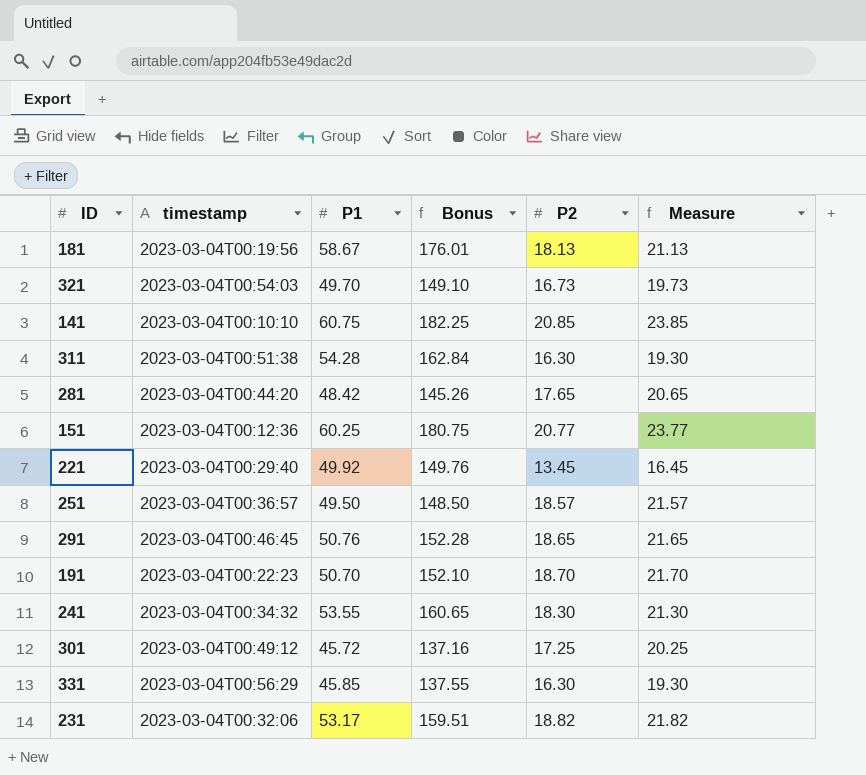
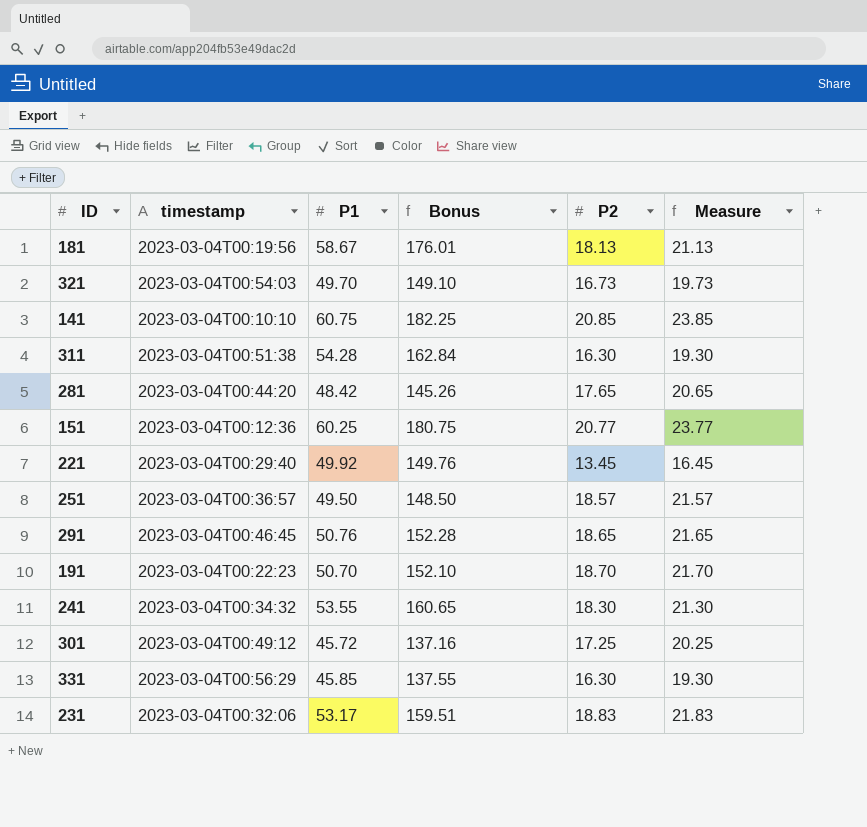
231 | P2: 18.82 -> 18.83
231 | Measure: 21.82 -> 21.83

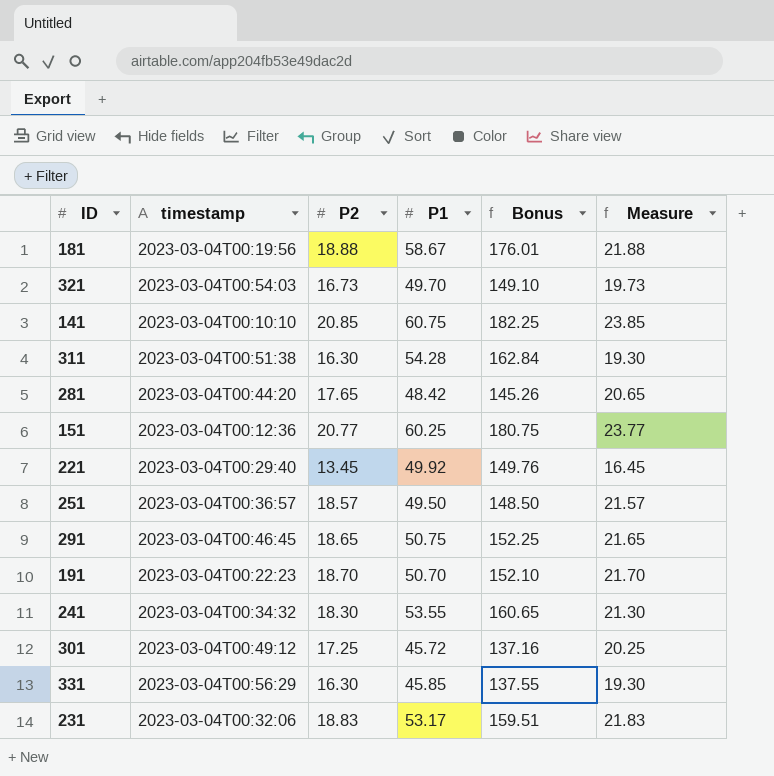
column P2 | position: 5 -> 3
181 | P2: 18.13 -> 18.88
181 | Measure: 21.13 -> 21.88
291 | P1: 50.76 -> 50.75
291 | Bonus: 152.28 -> 152.25

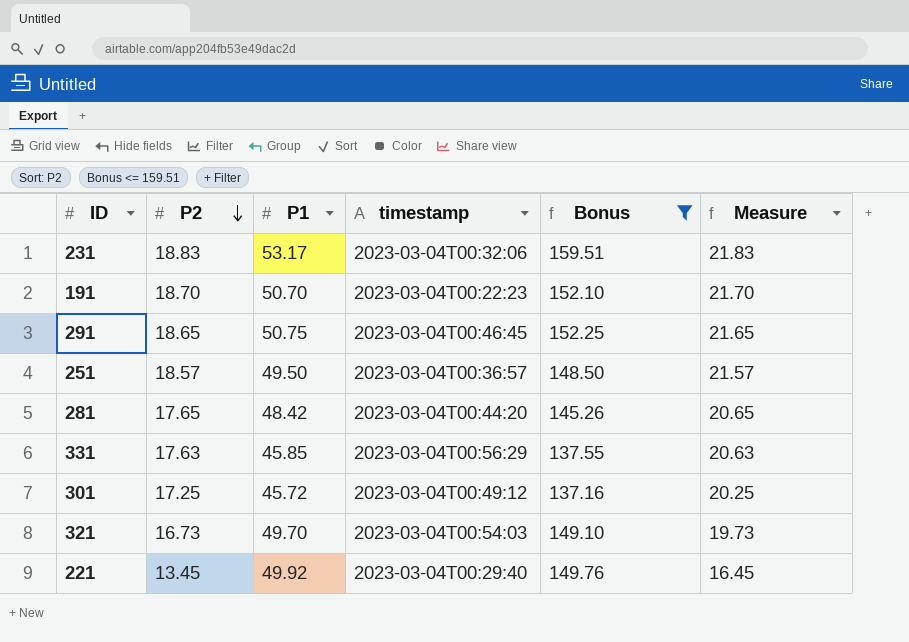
filter: none -> Bonus <= 159.51
row order: none -> P2 descending
column timestamp | position: 2 -> 4
331 | P2: 16.30 -> 17.63
331 | Measure: 19.30 -> 20.63

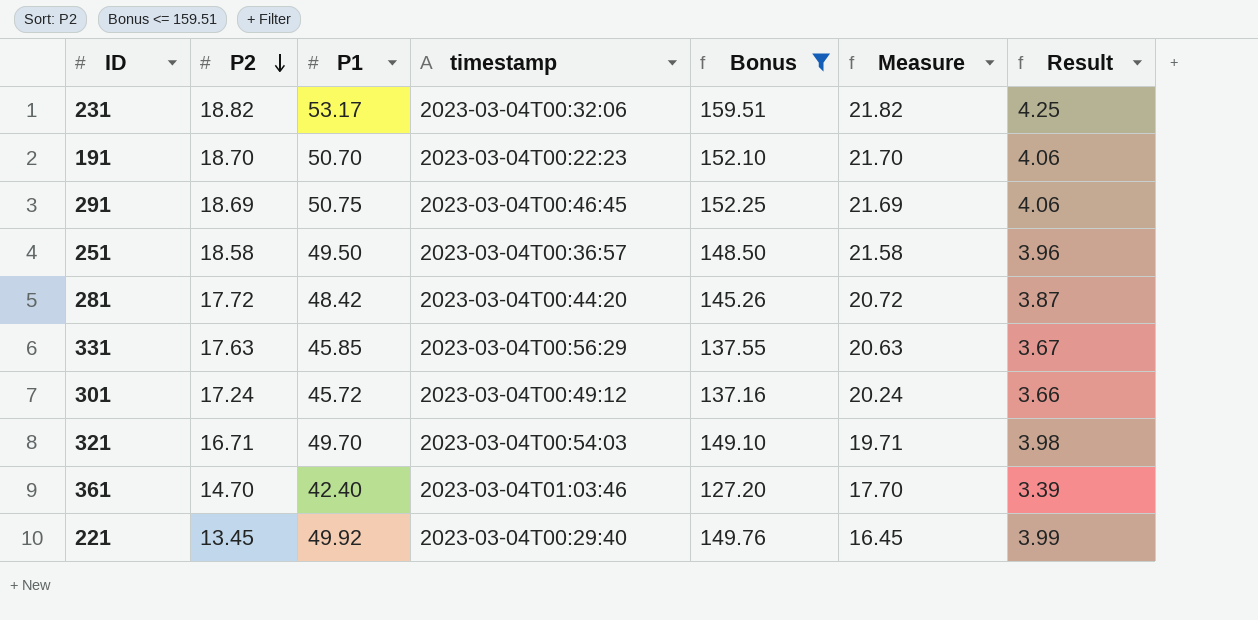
column Result | formula: none -> [P1] * 0.08
231 | P2: 18.83 -> 18.82
231 | Measure: 21.83 -> 21.82
291 | P2: 18.65 -> 18.69
291 | Measure: 21.65 -> 21.69
251 | P2: 18.57 -> 18.58
251 | Measure: 21.57 -> 21.58
281 | P2: 17.65 -> 17.72
281 | Measure: 20.65 -> 20.72
301 | P2: 17.25 -> 17.24
301 | Measure: 20.25 -> 20.24
321 | P2: 16.73 -> 16.71
321 | Measure: 19.73 -> 19.71
row 361: none -> 14.70 | 42.40 | 2023-03-04T01:03:46 | 127.20 | 17.70 | 3.39

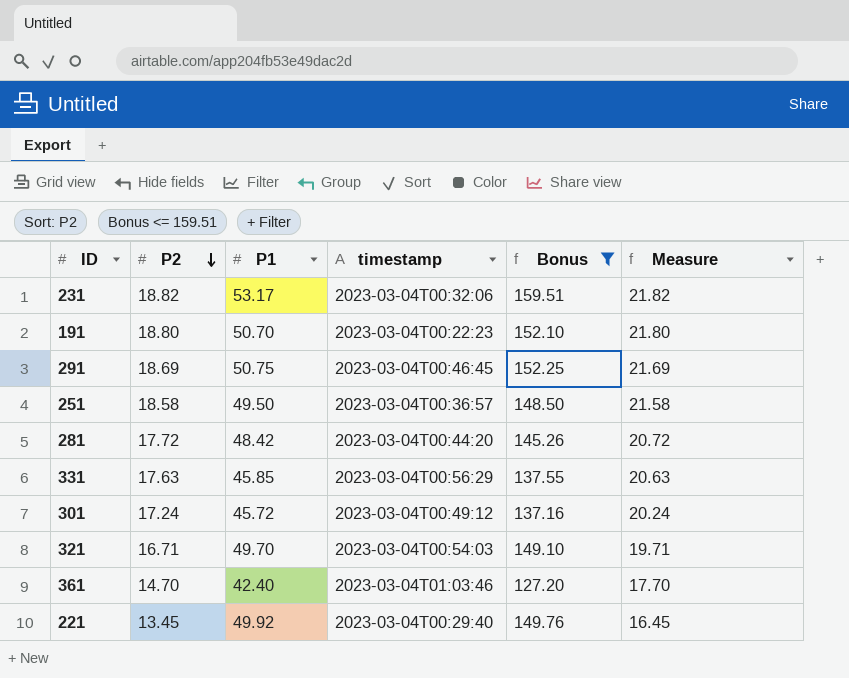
column Result | formula: [P1] * 0.08 -> none
191 | P2: 18.70 -> 18.80
191 | Measure: 21.70 -> 21.80

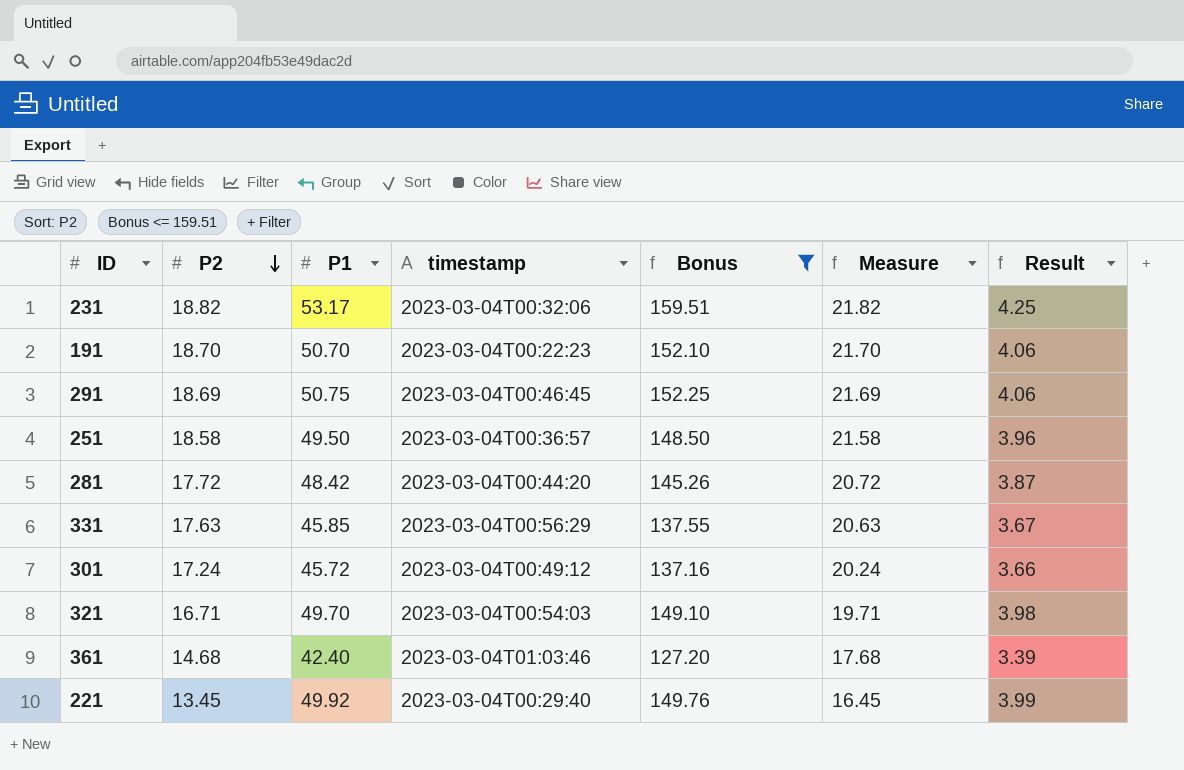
column Result | formula: none -> [P1] * 0.08
191 | P2: 18.80 -> 18.70
191 | Measure: 21.80 -> 21.70
361 | P2: 14.70 -> 14.68
361 | Measure: 17.70 -> 17.68

